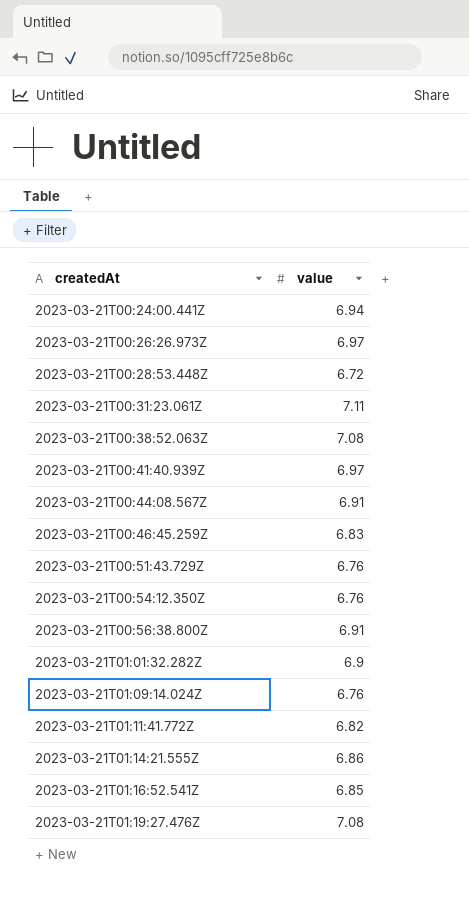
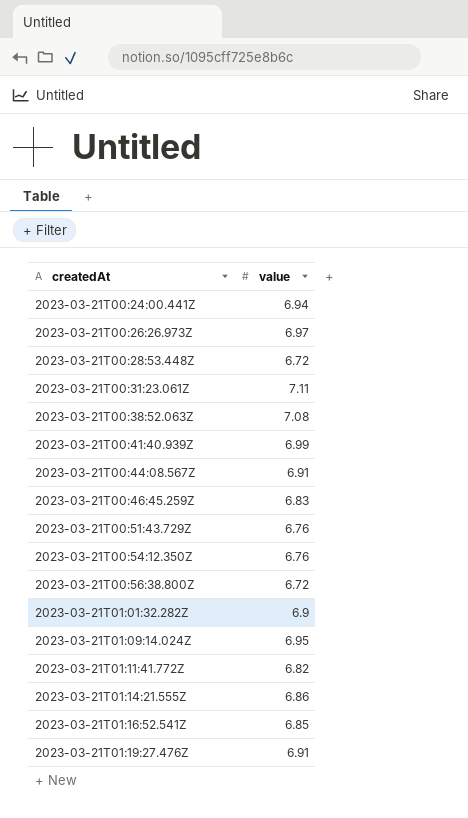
2023-03-21T00:41:40.939Z | value: 6.97 -> 6.99
2023-03-21T00:56:38.800Z | value: 6.91 -> 6.72
2023-03-21T01:09:14.024Z | value: 6.76 -> 6.95
2023-03-21T01:19:27.476Z | value: 7.08 -> 6.91

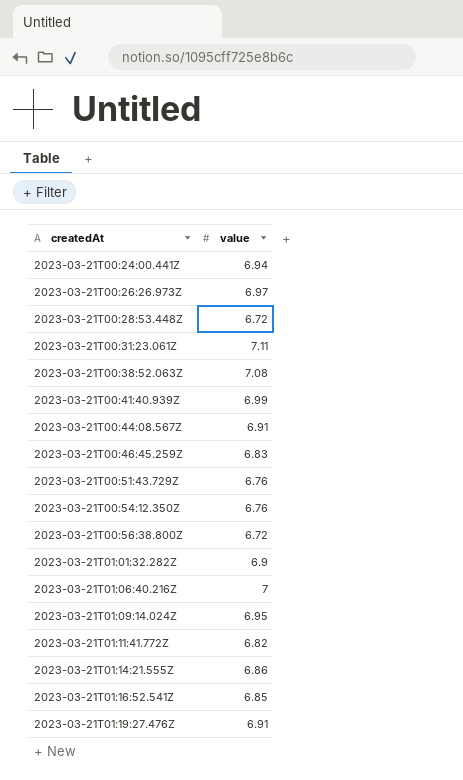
row 2023-03-21T01:06:40.216Z: none -> 7

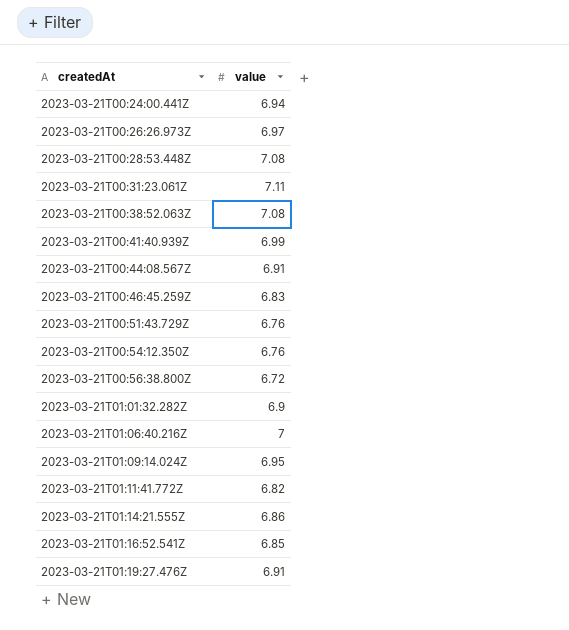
2023-03-21T00:28:53.448Z | value: 6.72 -> 7.08

